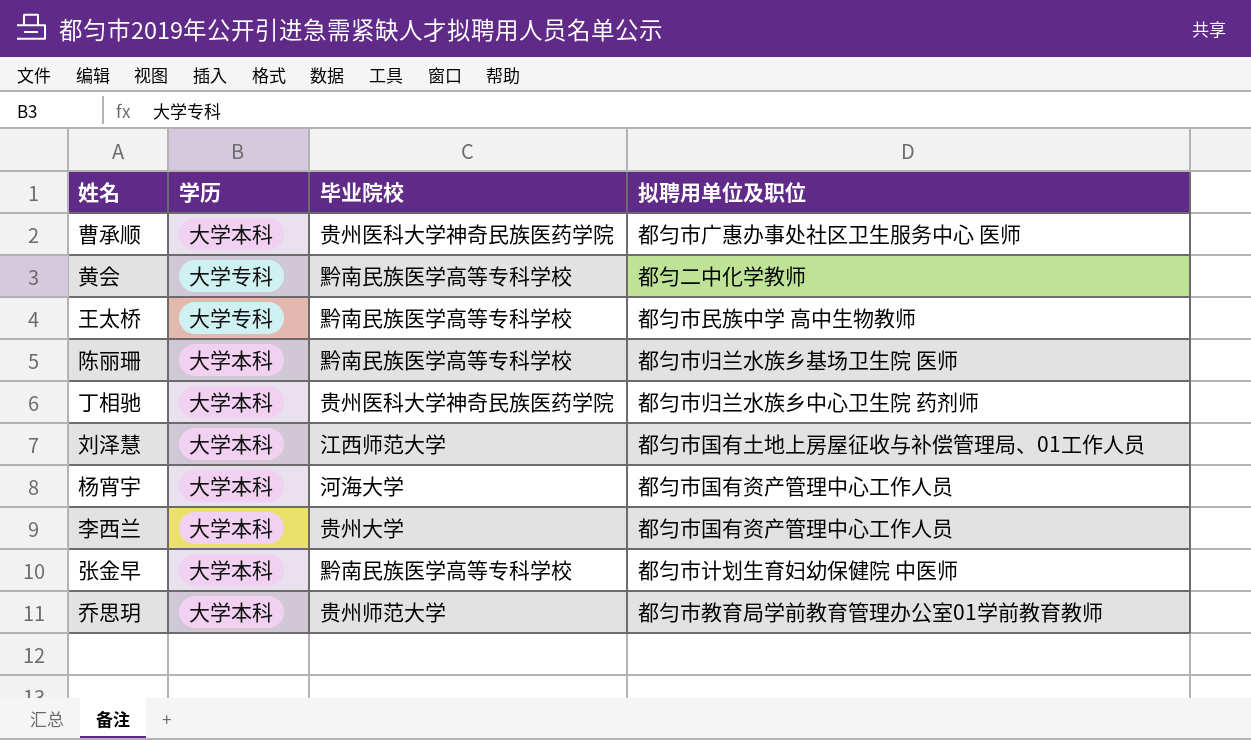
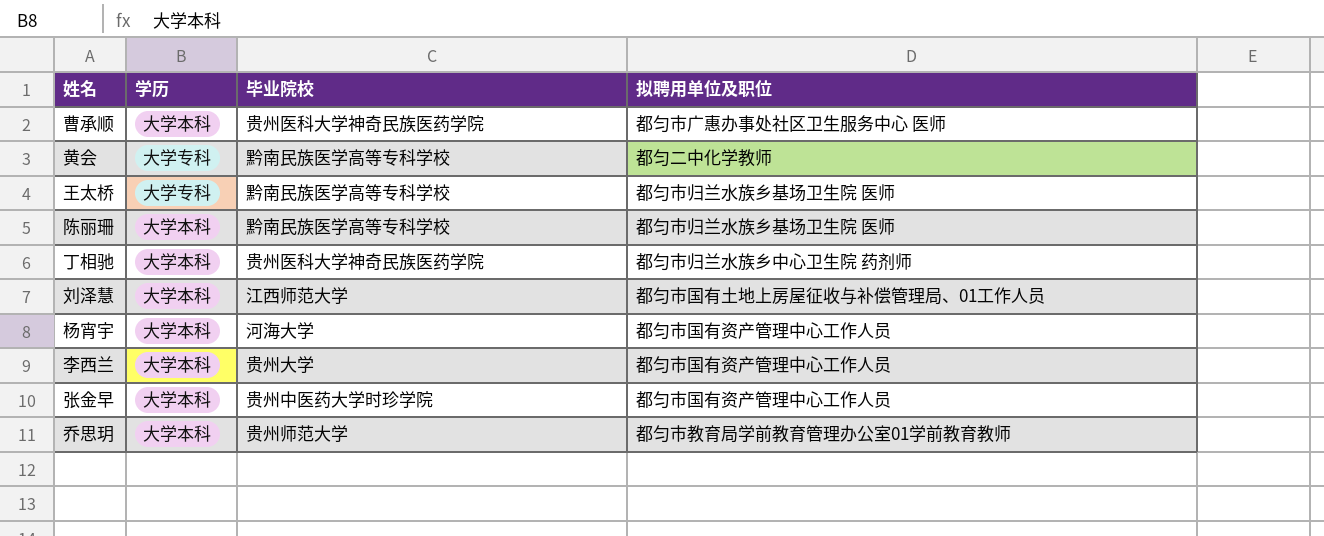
王太桥 | 拟聘用单位及职位: 都匀市民族中学 高中生物教师 -> 都匀市归兰水族乡基场卫生院 医师
张金早 | 毕业院校: 黔南民族医学高等专科学校 -> 贵州中医药大学时珍学院
张金早 | 拟聘用单位及职位: 都匀市计划生育妇幼保健院 中医师 -> 都匀市国有资产管理中心工作人员

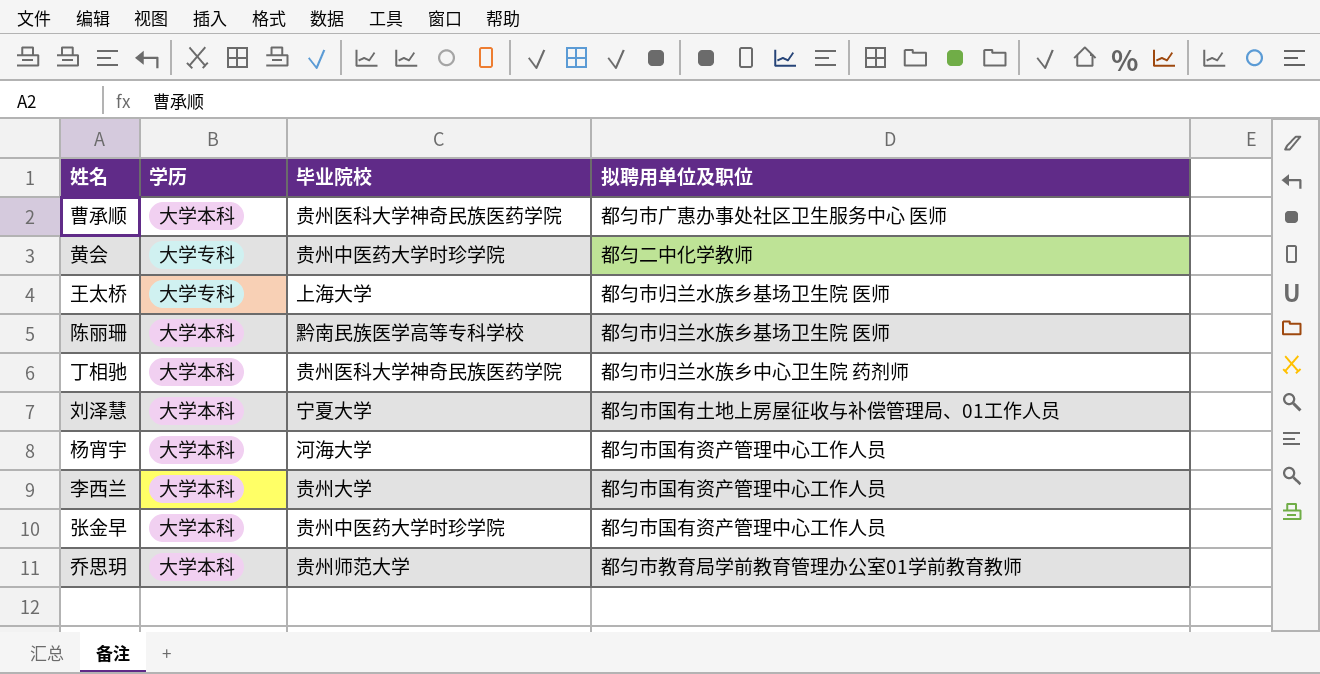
黄会 | 毕业院校: 黔南民族医学高等专科学校 -> 贵州中医药大学时珍学院
王太桥 | 毕业院校: 黔南民族医学高等专科学校 -> 上海大学
刘泽慧 | 毕业院校: 江西师范大学 -> 宁夏大学

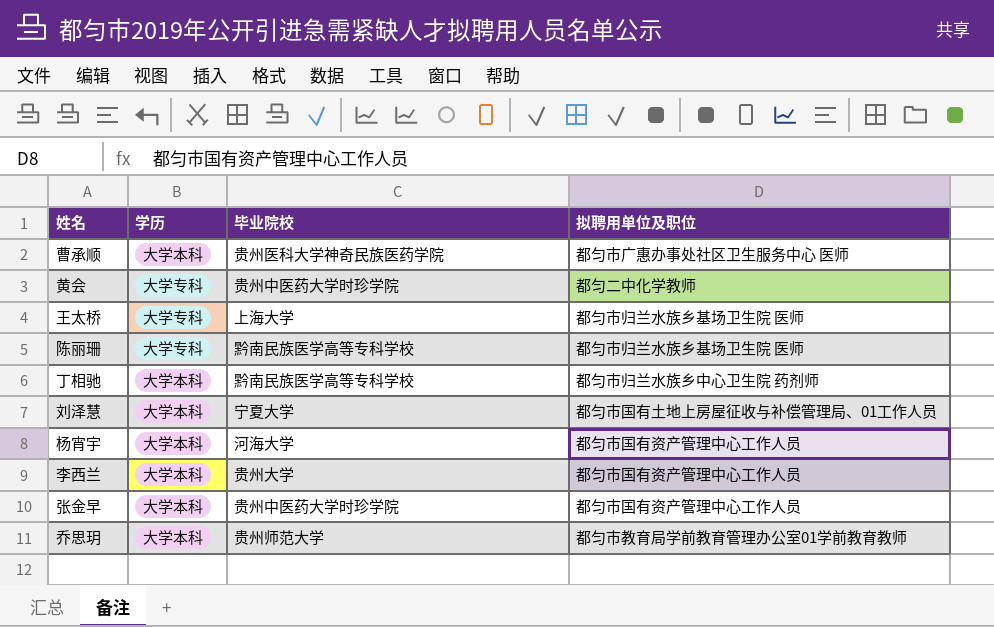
陈丽珊 | 学历: 大学本科 -> 大学专科
丁相驰 | 毕业院校: 贵州医科大学神奇民族医药学院 -> 黔南民族医学高等专科学校

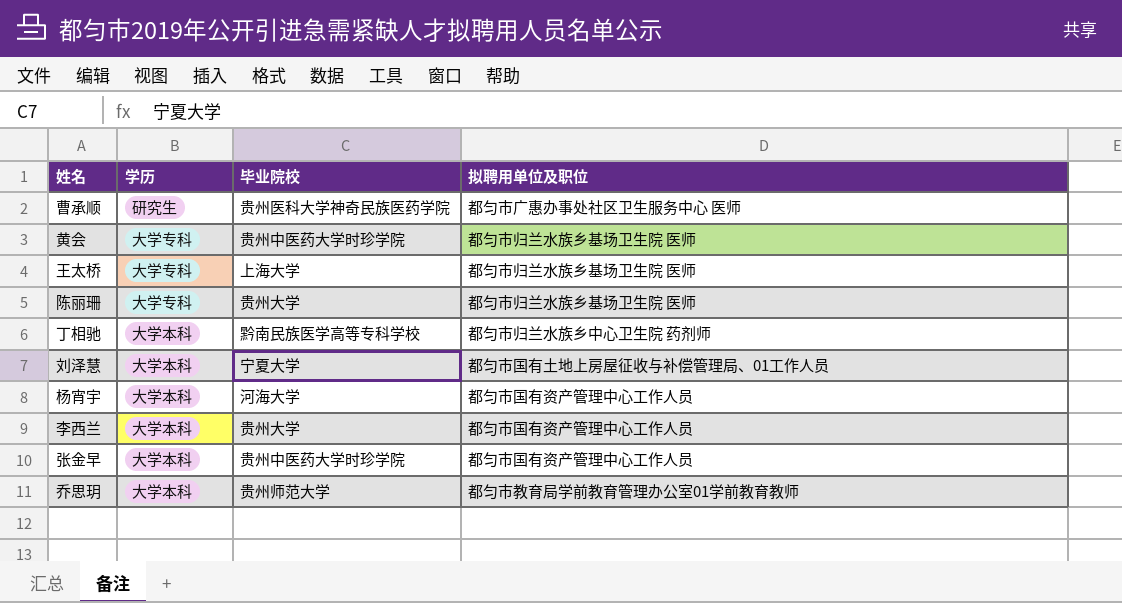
曹承顺 | 学历: 大学本科 -> 研究生
黄会 | 拟聘用单位及职位: 都匀二中化学教师 -> 都匀市归兰水族乡基场卫生院 医师
陈丽珊 | 毕业院校: 黔南民族医学高等专科学校 -> 贵州大学

